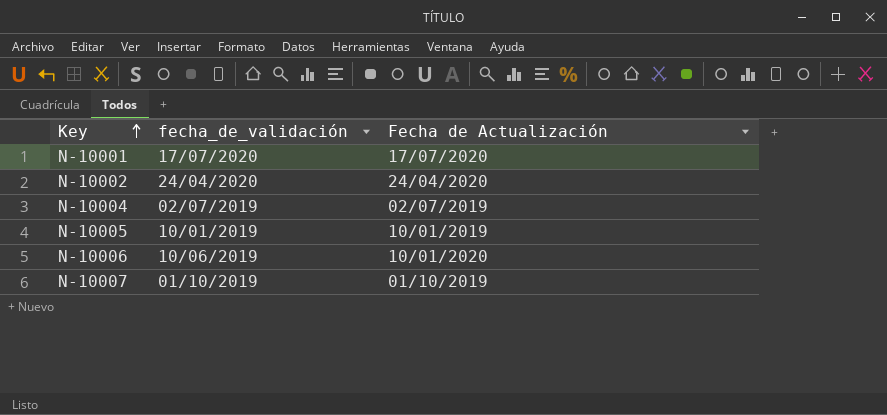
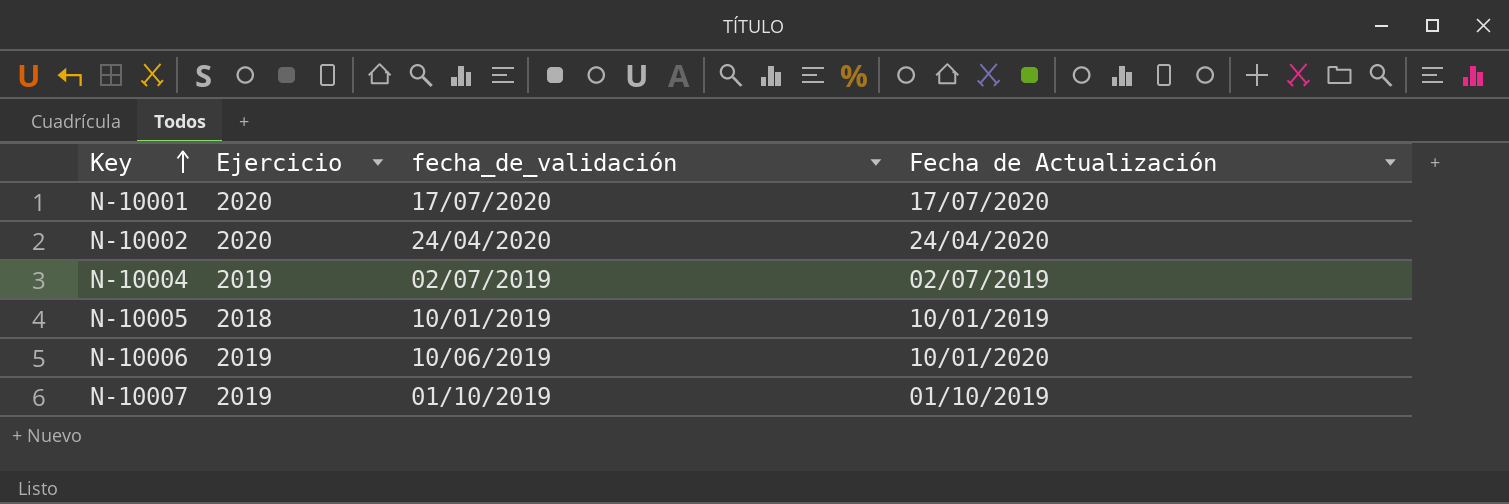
column Ejercicio | position: none -> 2

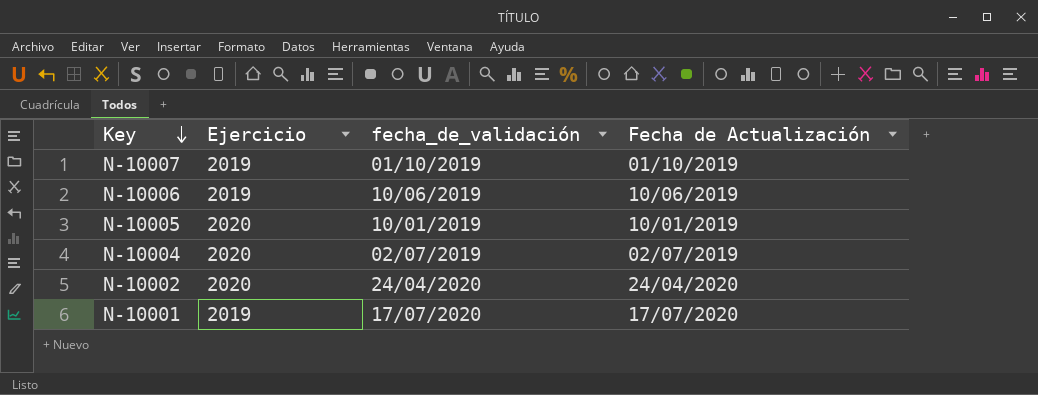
row order: Key ascending -> Key descending
N-10006 | Fecha de Actualización: 10/01/2020 -> 10/06/2019
N-10005 | Ejercicio: 2018 -> 2020
N-10004 | Ejercicio: 2019 -> 2020
N-10001 | Ejercicio: 2020 -> 2019

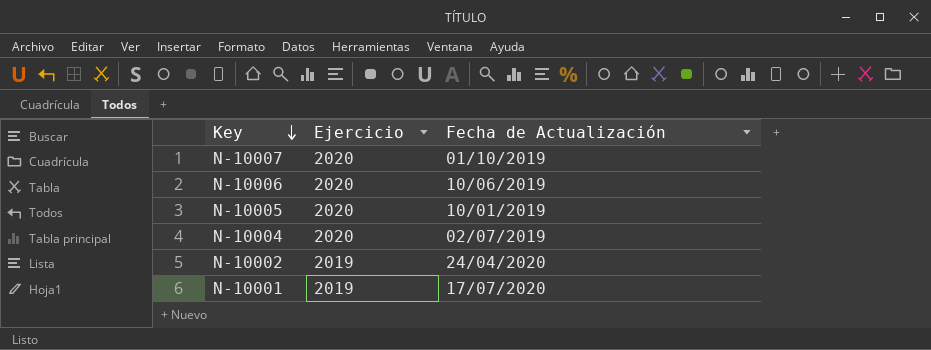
column fecha_de_validación | position: 3 -> none
N-10007 | Ejercicio: 2019 -> 2020
N-10006 | Ejercicio: 2019 -> 2020
N-10002 | Ejercicio: 2020 -> 2019

